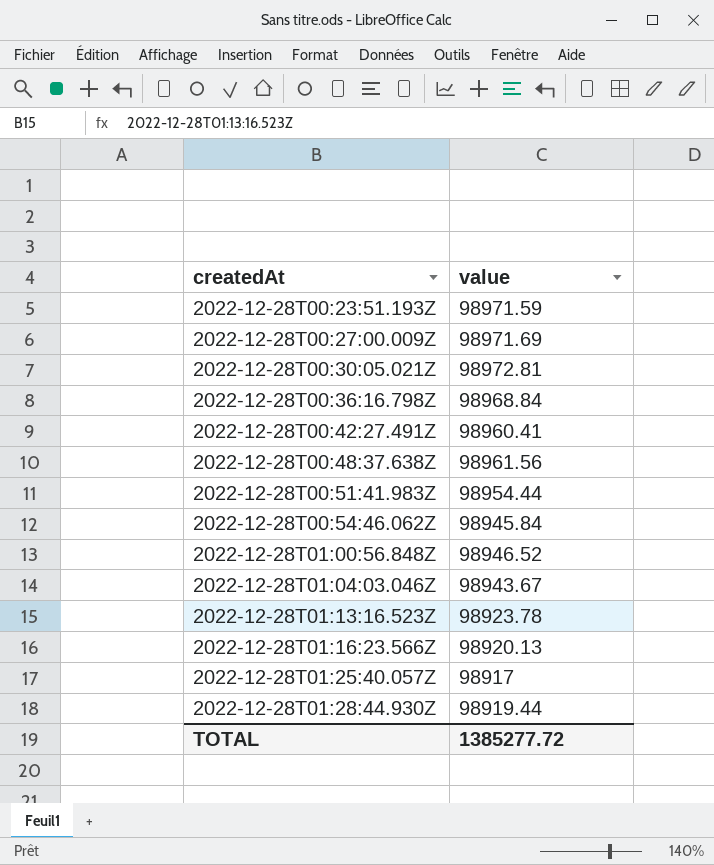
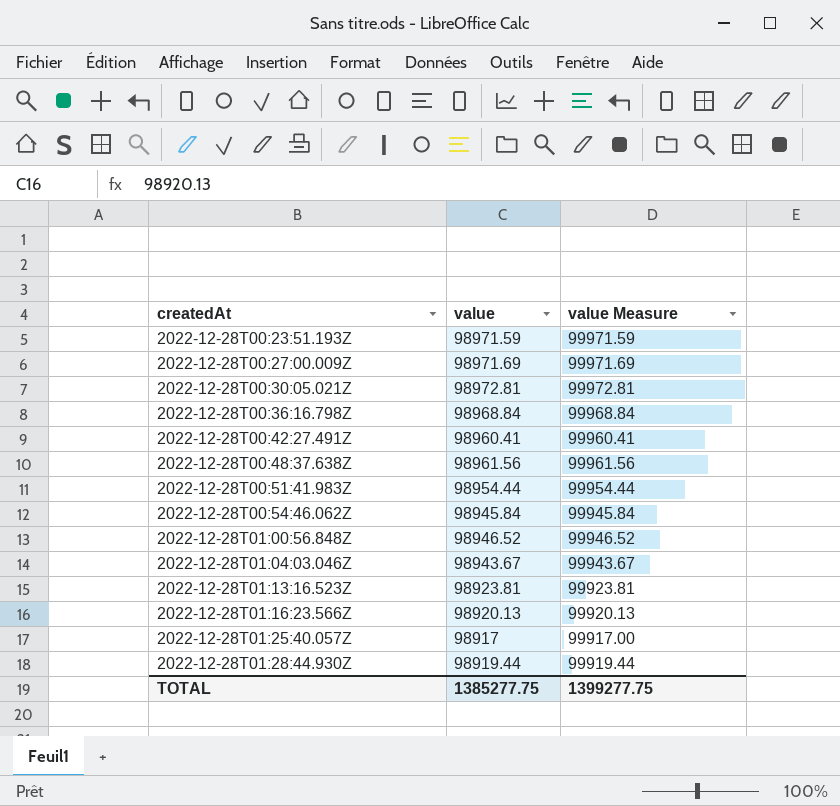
column value Measure | formula: none -> [value] + 1000
2022-12-28T01:13:16.523Z | value: 98923.78 -> 98923.81
TOTAL | value: 1385277.72 -> 1385277.75

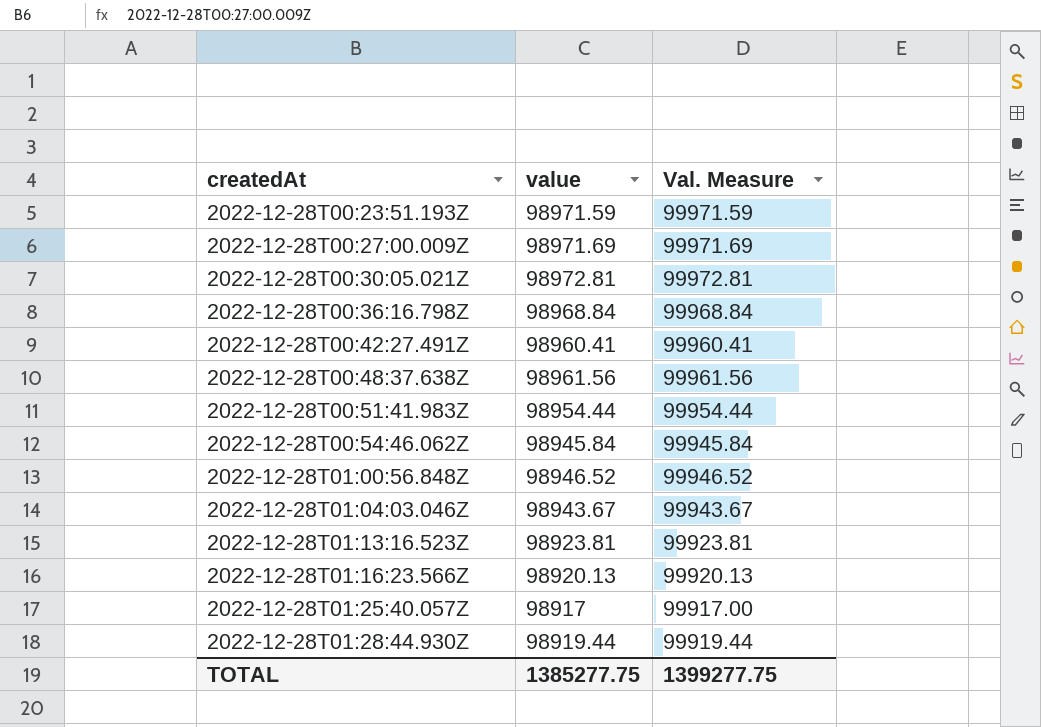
column name: value Measure -> Val. Measure

